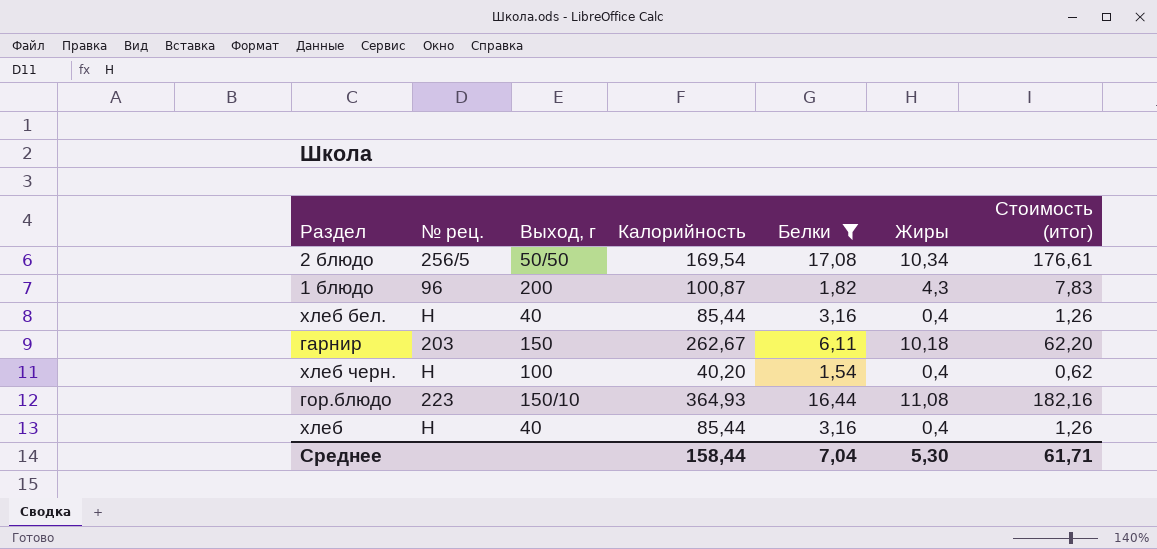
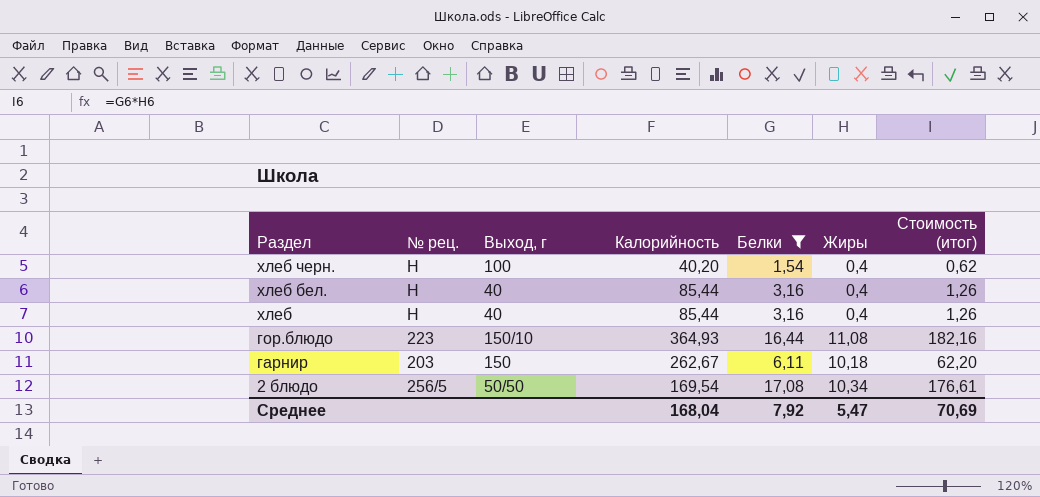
row order: none -> Раздел descending
row 1 блюдо: 96 | 200 | 100,87 | 1,82 | 4,3 | 7,83 -> none
Среднее | Калорийность: 158,44 -> 168,04
Среднее | Белки: 7,04 -> 7,92
Среднее | Жиры: 5,30 -> 5,47
Среднее | Стоимость (итог): 61,71 -> 70,69

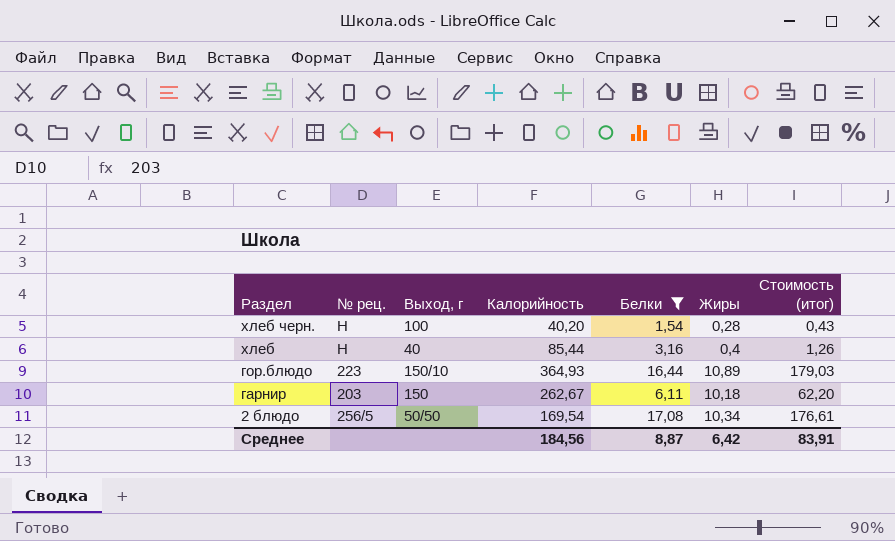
row хлеб бел.: Н | 40 | 85,44 | 3,16 | 0,4 | 1,26 -> none
хлеб черн. | Жиры: 0,4 -> 0,28
хлеб черн. | Стоимость (итог): 0,62 -> 0,43
гор.блюдо | Жиры: 11,08 -> 10,89
гор.блюдо | Стоимость (итог): 182,16 -> 179,03
Среднее | Калорийность: 168,04 -> 184,56
Среднее | Белки: 7,92 -> 8,87
Среднее | Жиры: 5,47 -> 6,42
Среднее | Стоимость (итог): 70,69 -> 83,91

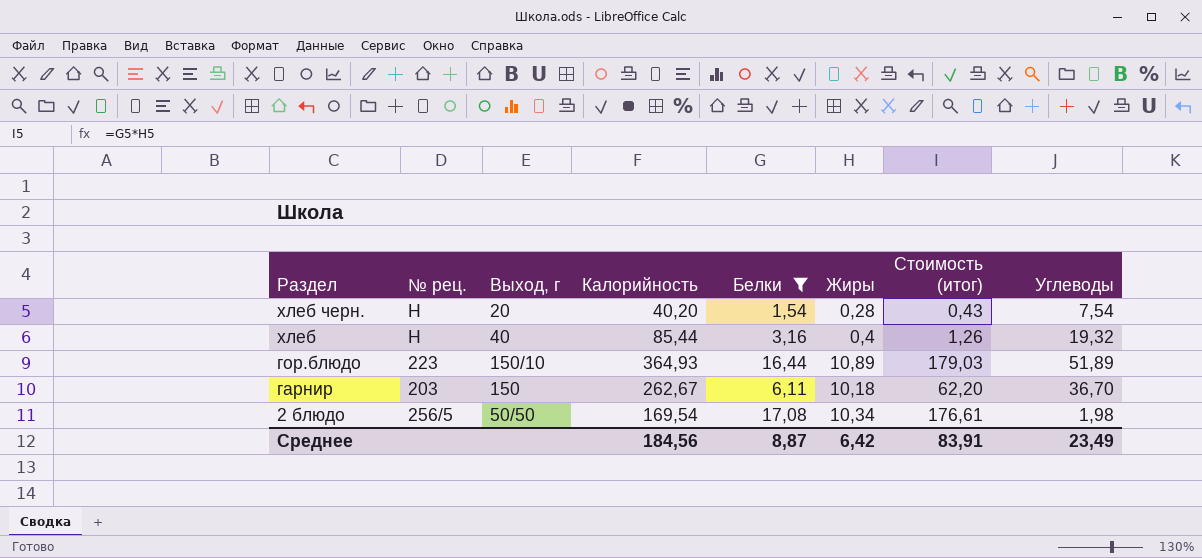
column Углеводы | position: none -> 8
хлеб черн. | Выход, г: 100 -> 20

